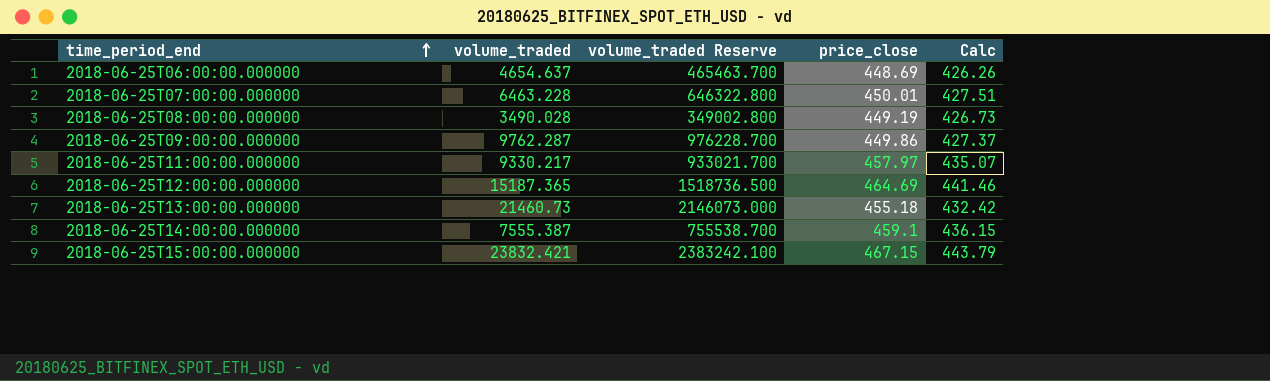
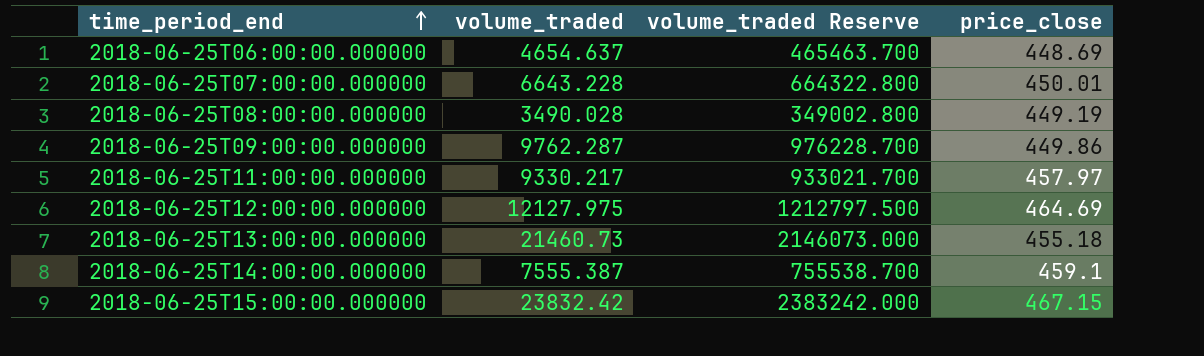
column Calc | formula: [price_close] * 0.95 -> none
2018-06-25T07:00:00.000000 | volume_traded: 6463.228 -> 6643.228
2018-06-25T07:00:00.000000 | volume_traded Reserve: 646322.800 -> 664322.800
2018-06-25T12:00:00.000000 | volume_traded: 15187.365 -> 12127.975
2018-06-25T12:00:00.000000 | volume_traded Reserve: 1518736.500 -> 1212797.500
2018-06-25T15:00:00.000000 | volume_traded: 23832.421 -> 23832.42
2018-06-25T15:00:00.000000 | volume_traded Reserve: 2383242.100 -> 2383242.000

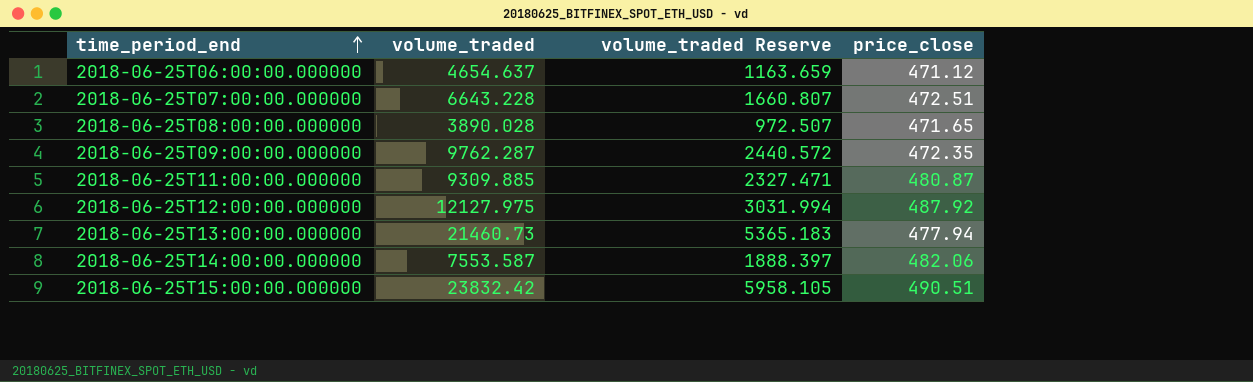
column volume_traded Reserve | formula: [volume_traded] * 100 -> [volume_traded] * 0.25
2018-06-25T06:00:00.000000 | price_close: 448.69 -> 471.12
2018-06-25T07:00:00.000000 | price_close: 450.01 -> 472.51
2018-06-25T08:00:00.000000 | volume_traded: 3490.028 -> 3890.028
2018-06-25T08:00:00.000000 | price_close: 449.19 -> 471.65
2018-06-25T09:00:00.000000 | price_close: 449.86 -> 472.35
2018-06-25T11:00:00.000000 | volume_traded: 9330.217 -> 9309.885
2018-06-25T11:00:00.000000 | price_close: 457.97 -> 480.87
2018-06-25T12:00:00.000000 | price_close: 464.69 -> 487.92
2018-06-25T13:00:00.000000 | price_close: 455.18 -> 477.94
2018-06-25T14:00:00.000000 | volume_traded: 7555.387 -> 7553.587
2018-06-25T14:00:00.000000 | price_close: 459.1 -> 482.06
2018-06-25T15:00:00.000000 | price_close: 467.15 -> 490.51

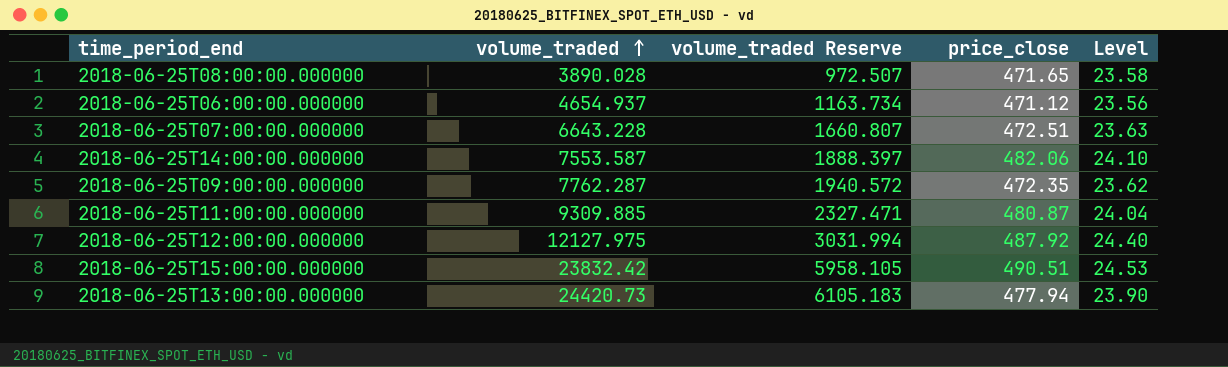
row order: time_period_end ascending -> volume_traded ascending
column Level | formula: none -> [price_close] * 0.05
2018-06-25T06:00:00.000000 | volume_traded: 4654.637 -> 4654.937
2018-06-25T06:00:00.000000 | volume_traded Reserve: 1163.659 -> 1163.734
2018-06-25T09:00:00.000000 | volume_traded: 9762.287 -> 7762.287
2018-06-25T09:00:00.000000 | volume_traded Reserve: 2440.572 -> 1940.572
2018-06-25T13:00:00.000000 | volume_traded: 21460.73 -> 24420.73
2018-06-25T13:00:00.000000 | volume_traded Reserve: 5365.183 -> 6105.183

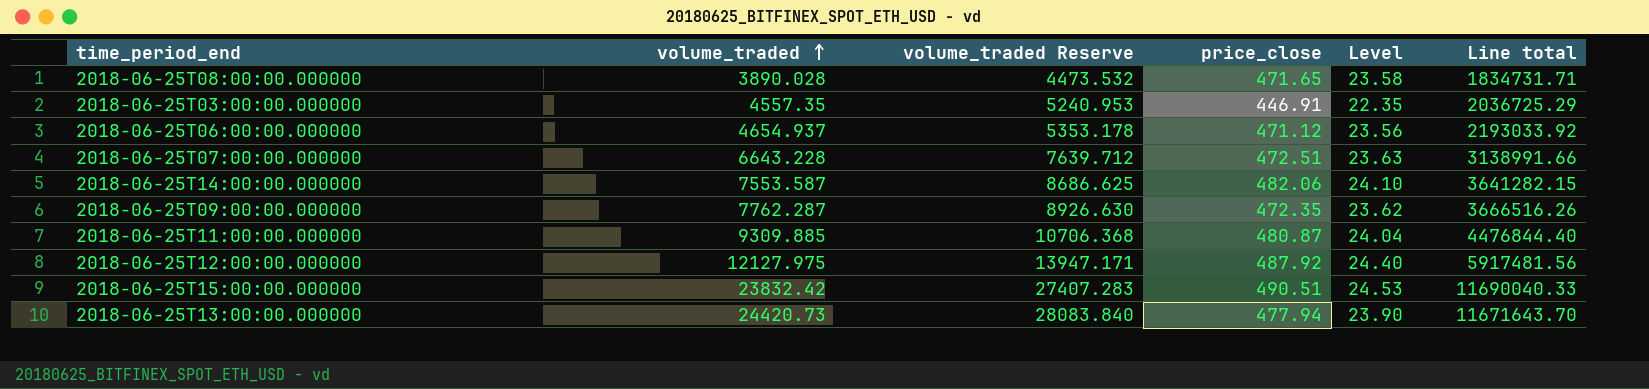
column volume_traded Reserve | formula: [volume_traded] * 0.25 -> [volume_traded] * 1.15
column Line total | formula: none -> [volume_traded] * [price_close]
row 2018-06-25T03:00:00.000000: none -> 4557.35 | 5240.953 | 446.91 | 22.35 | 2036725.29

